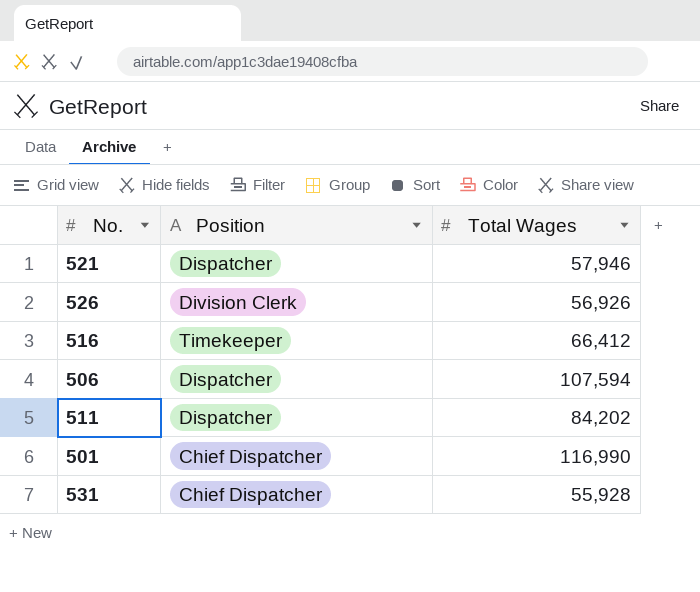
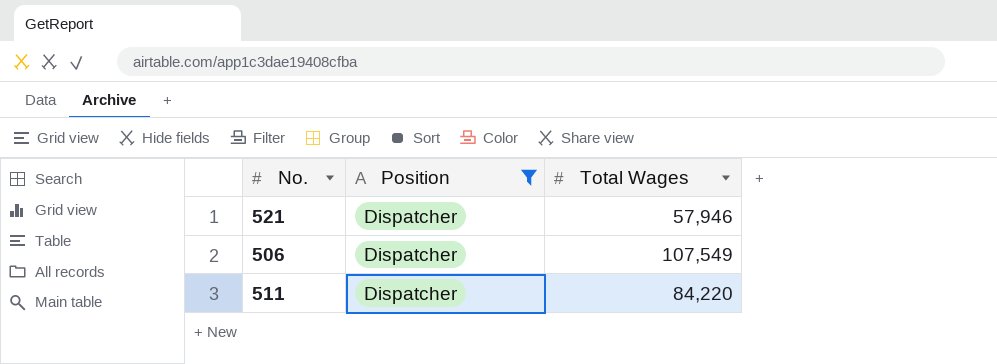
filter: none -> Position = Dispatcher
506 | Total Wages: 107,594 -> 107,549
511 | Total Wages: 84,202 -> 84,220

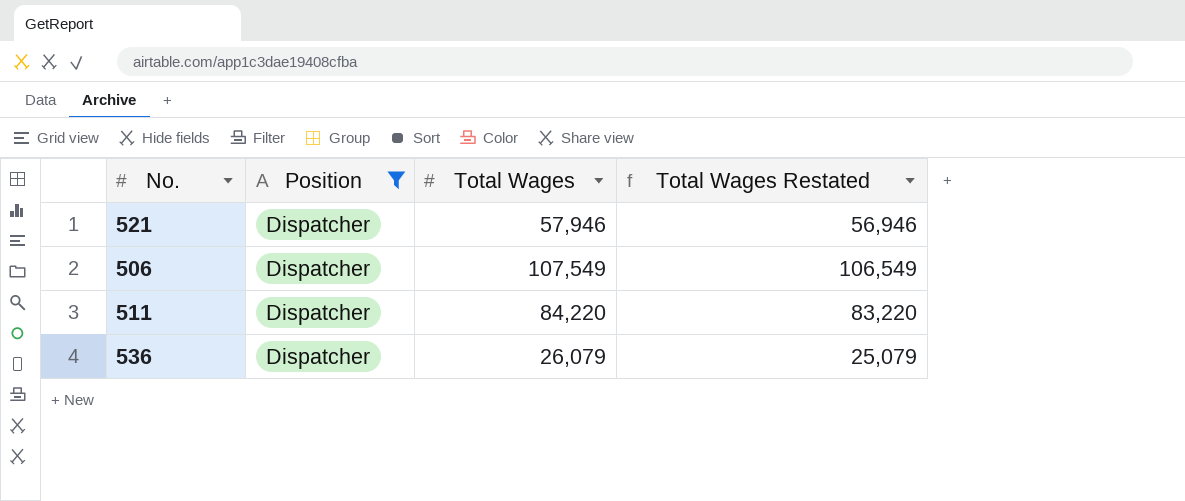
column Total Wages Restated | formula: none -> [Total Wages] - 1000
row 536: none -> Dispatcher | 26,079 | 25,079

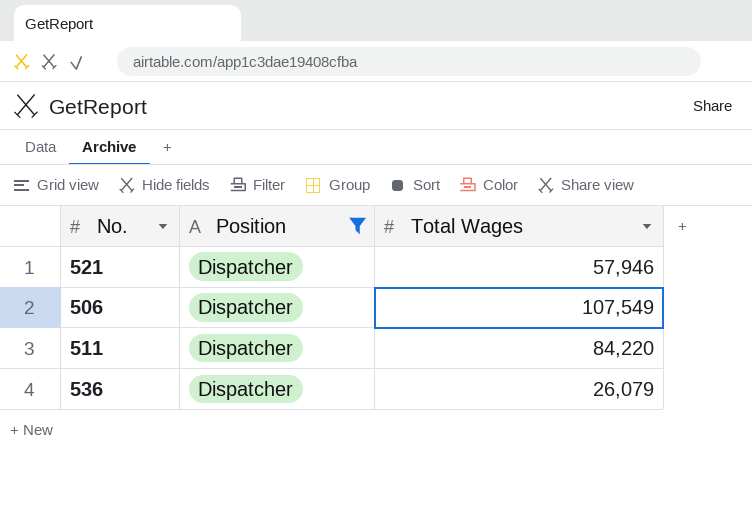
column Total Wages Restated | formula: [Total Wages] - 1000 -> none

